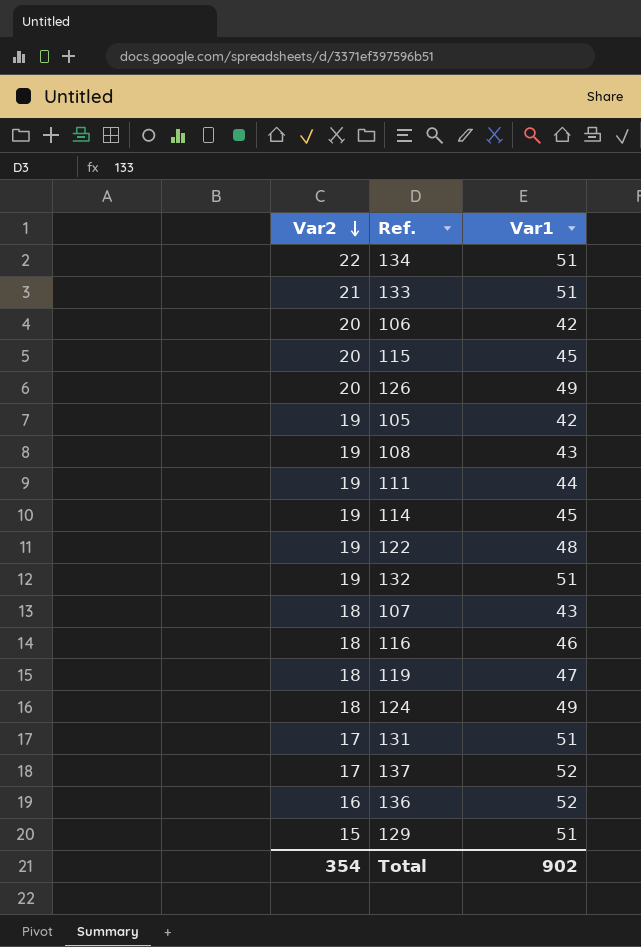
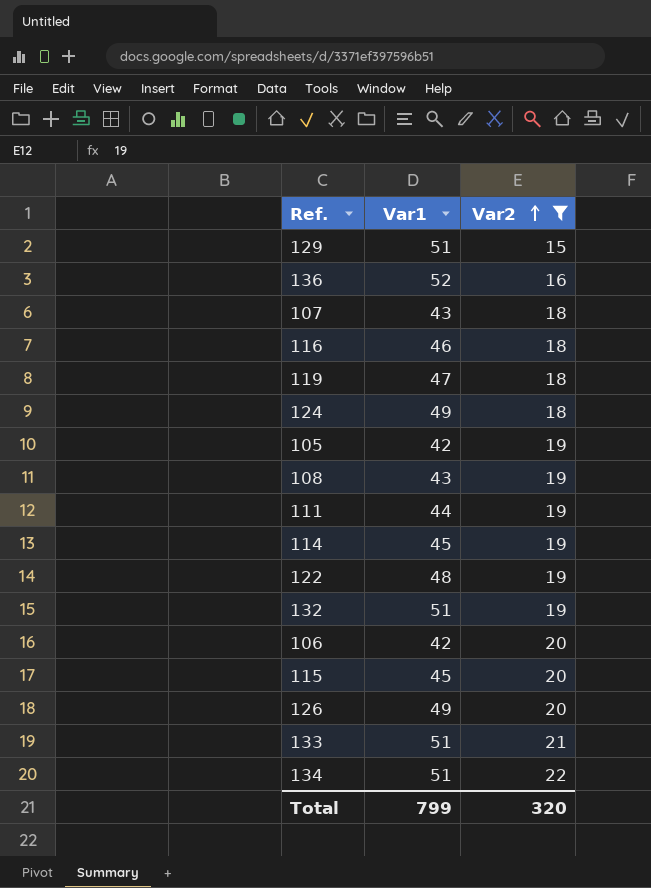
filter: none -> Var2 != 17
row order: Var2 descending -> Var2 ascending
column Var2 | position: 1 -> 3
Total | Var1: 902 -> 799
Total | Var2: 354 -> 320

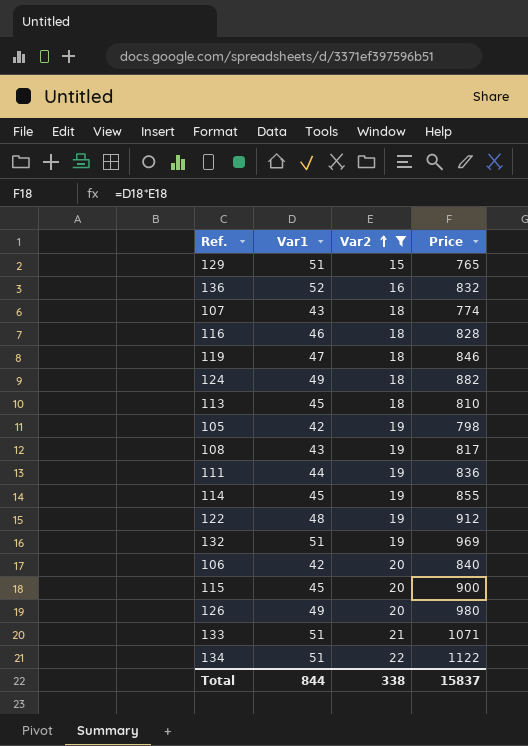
column Price | formula: none -> [Var1] * [Var2]
row 113: none -> 45 | 18 | 810
Total | Var1: 799 -> 844
Total | Var2: 320 -> 338

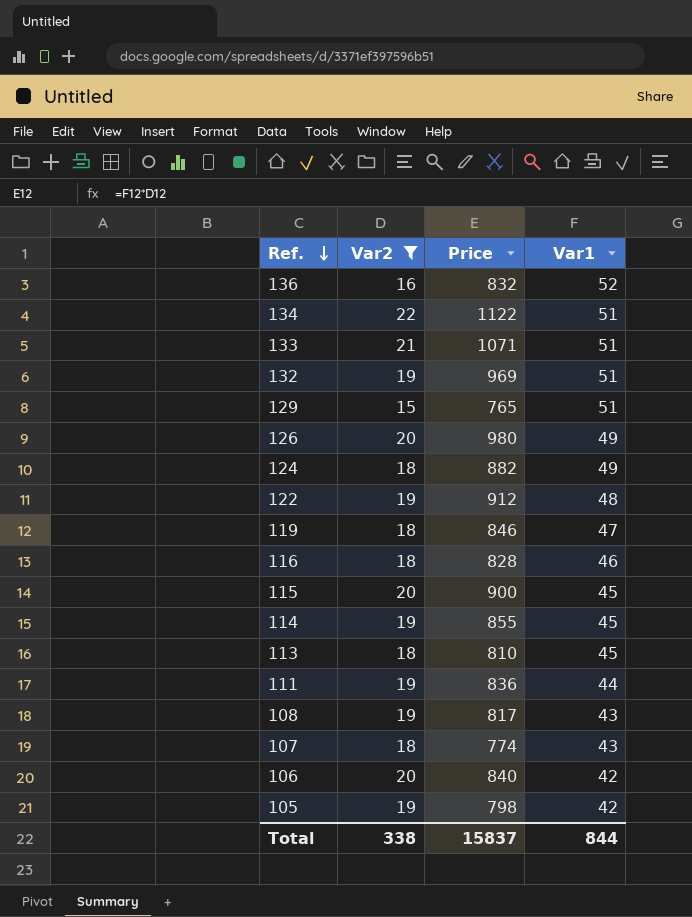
row order: Var2 ascending -> Ref. descending
column Var1 | position: 2 -> 4

